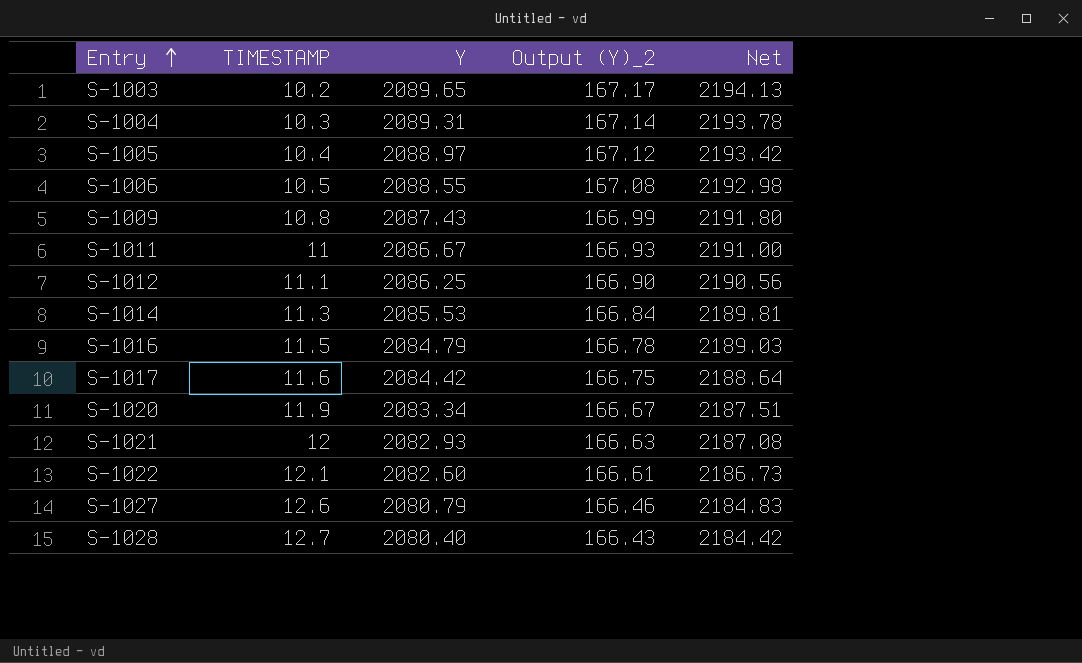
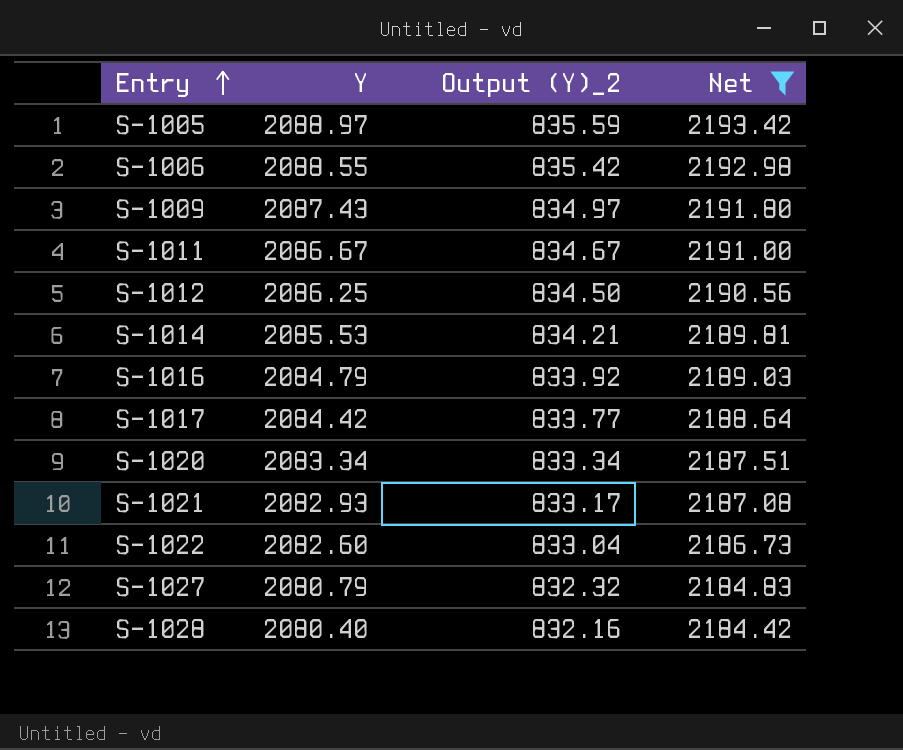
filter: none -> Net <= 2193.42
column TIMESTAMP | position: 2 -> none
column Output (Y)_2 | formula: [Y] * 0.08 -> [Y] * 0.4

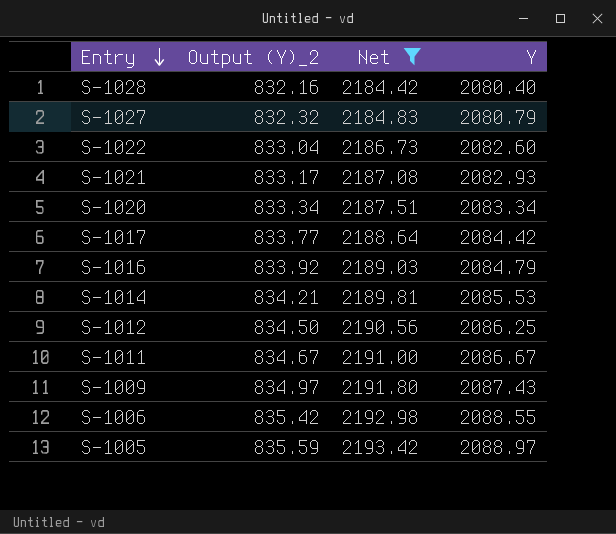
row order: Entry ascending -> Entry descending
column Y | position: 2 -> 4

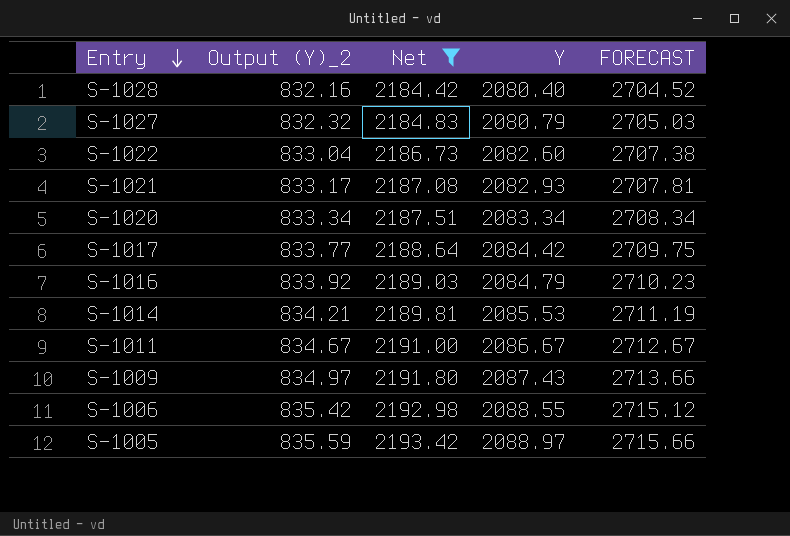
column FORECAST | formula: none -> [Y] * 1.3
row S-1012: 834.50 | 2190.56 | 2086.25 -> none

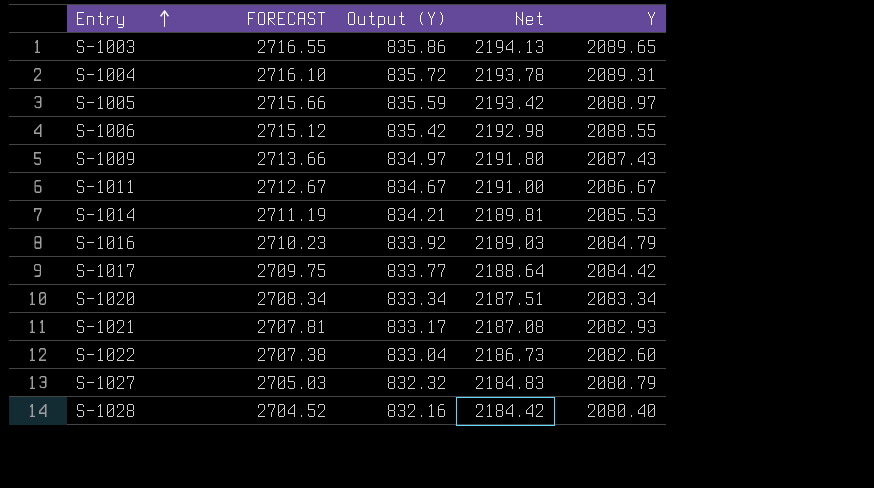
filter: Net <= 2193.42 -> none
row order: Entry descending -> Entry ascending
column FORECAST | position: 5 -> 2
column name: Output (Y)_2 -> Output (Y)

